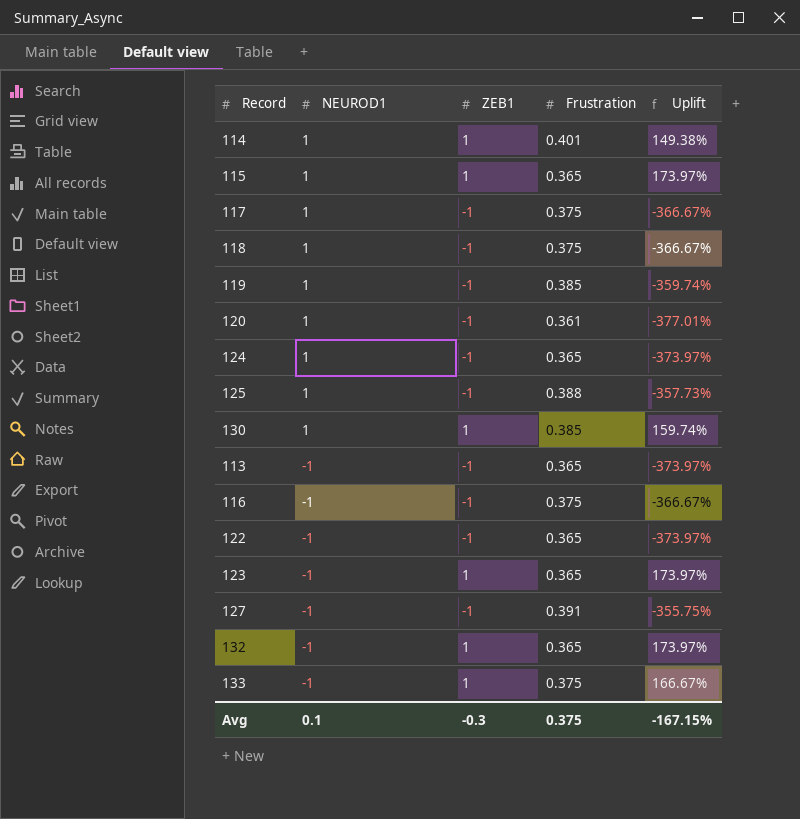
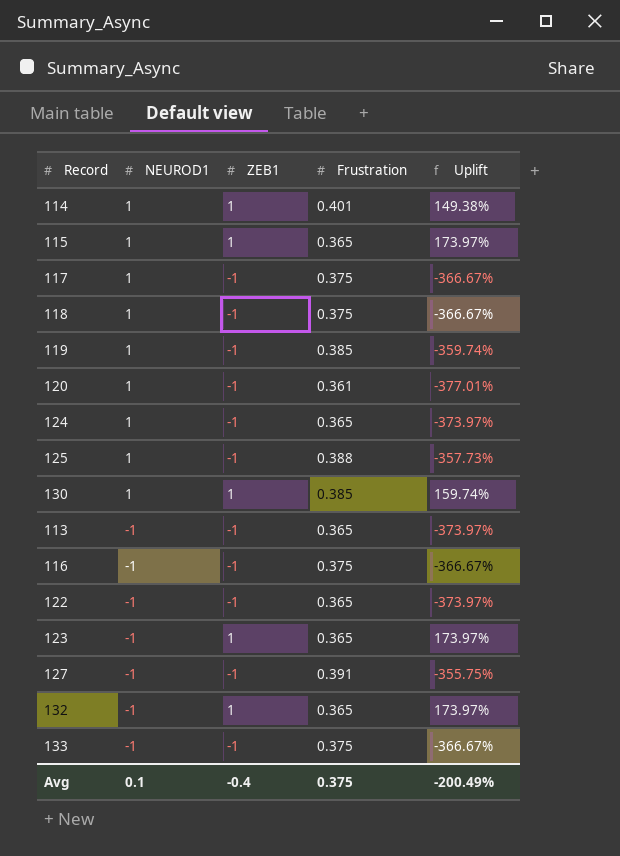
133 | ZEB1: 1 -> -1
133 | Uplift: 166.67% -> -366.67%
Avg | ZEB1: -0.3 -> -0.4
Avg | Uplift: -167.15% -> -200.49%

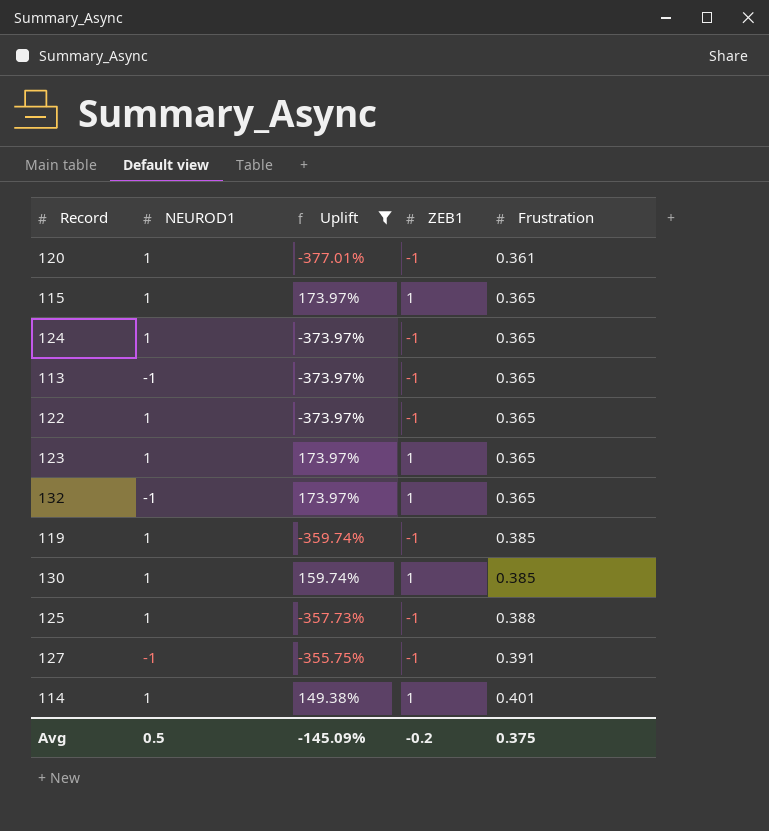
filter: none -> Uplift != -366.67%
row order: NEUROD1 descending -> Frustration ascending
column Uplift | position: 5 -> 3
122 | NEUROD1: -1 -> 1
123 | NEUROD1: -1 -> 1
Avg | NEUROD1: 0.1 -> 0.5
Avg | Uplift: -200.49% -> -145.09%
Avg | ZEB1: -0.4 -> -0.2

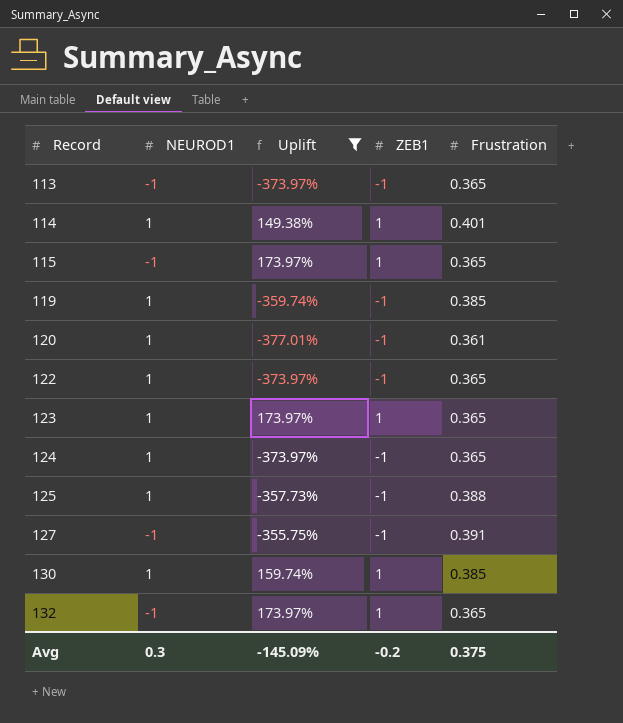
row order: Frustration ascending -> Record ascending
115 | NEUROD1: 1 -> -1
Avg | NEUROD1: 0.5 -> 0.3

